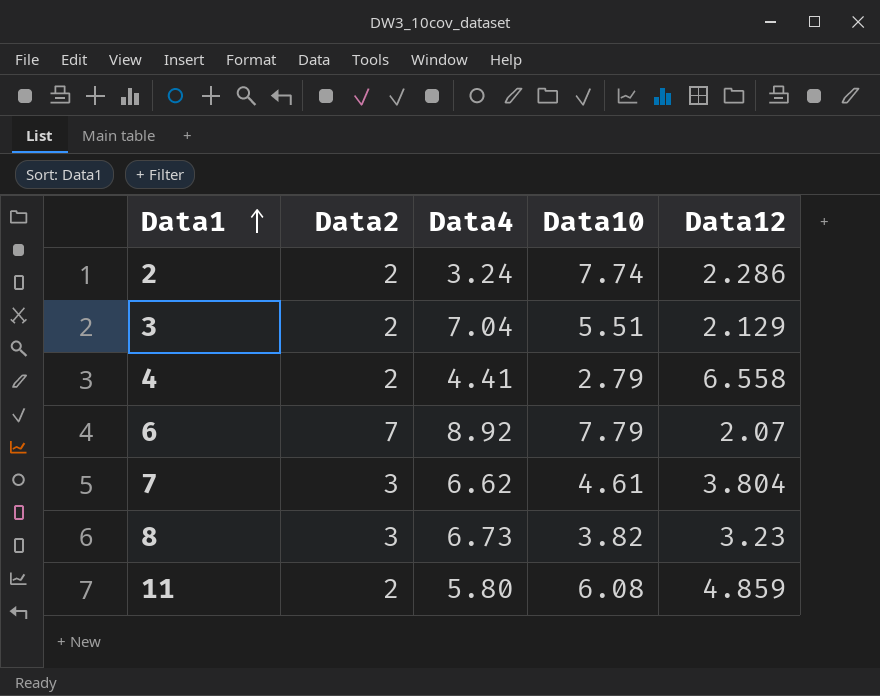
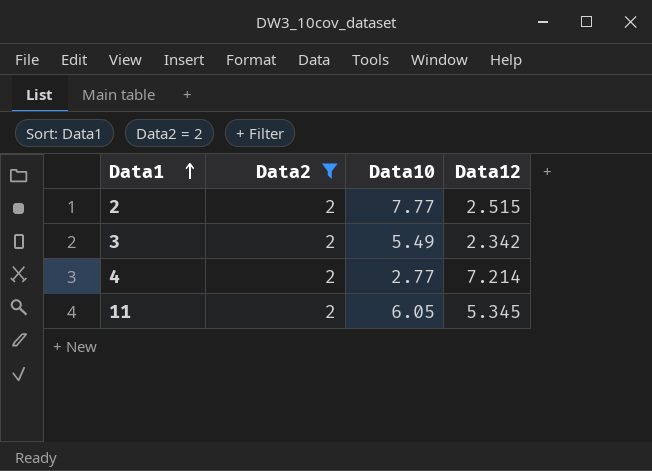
filter: none -> Data2 = 2
column Data4 | position: 3 -> none
2 | Data10: 7.74 -> 7.77
2 | Data12: 2.286 -> 2.515
3 | Data10: 5.51 -> 5.49
3 | Data12: 2.129 -> 2.342
4 | Data10: 2.79 -> 2.77
4 | Data12: 6.558 -> 7.214
11 | Data10: 6.08 -> 6.05
11 | Data12: 4.859 -> 5.345

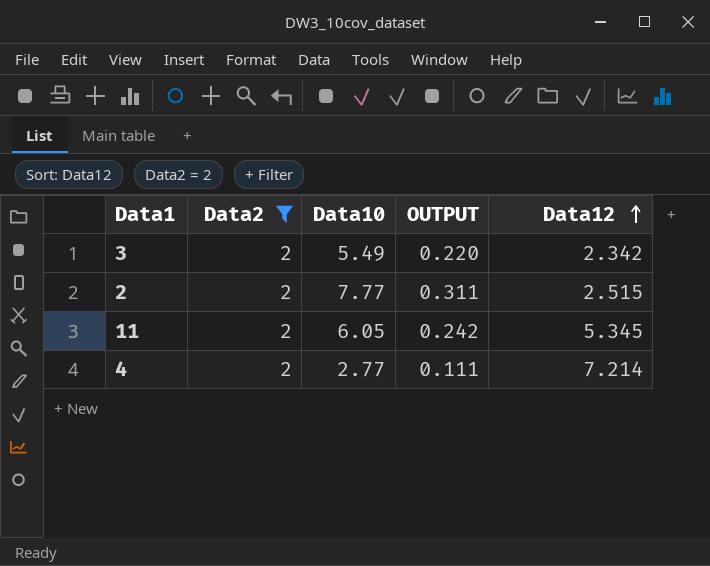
row order: Data1 ascending -> Data12 ascending
column OUTPUT | formula: none -> [Data10] * 0.04

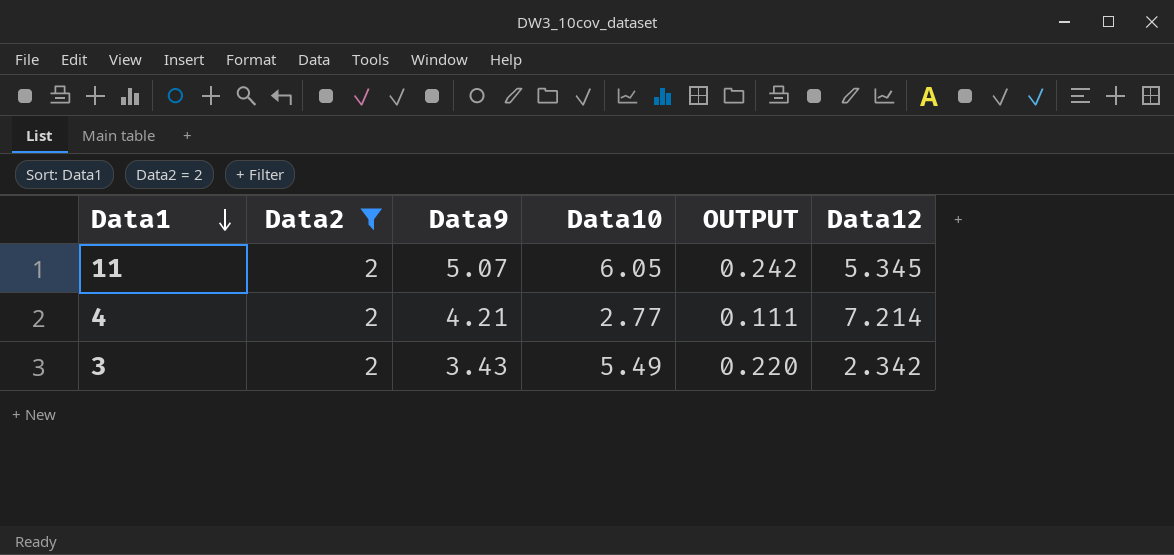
row order: Data12 ascending -> Data1 descending
column Data9 | position: none -> 3
row 2: 2 | 7.77 | 0.311 | 2.515 -> none

